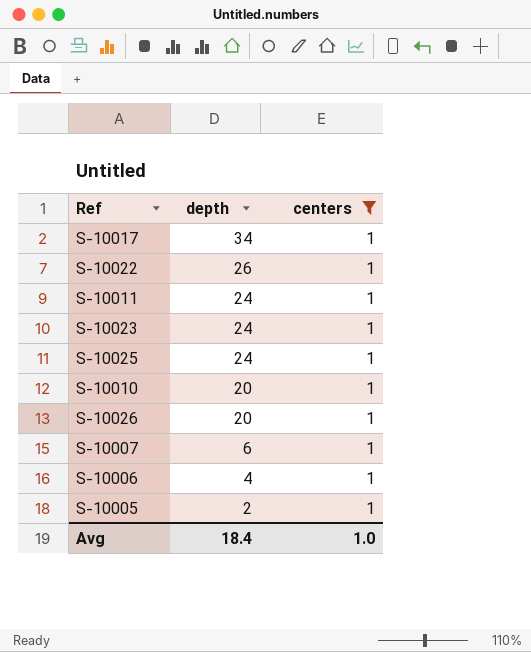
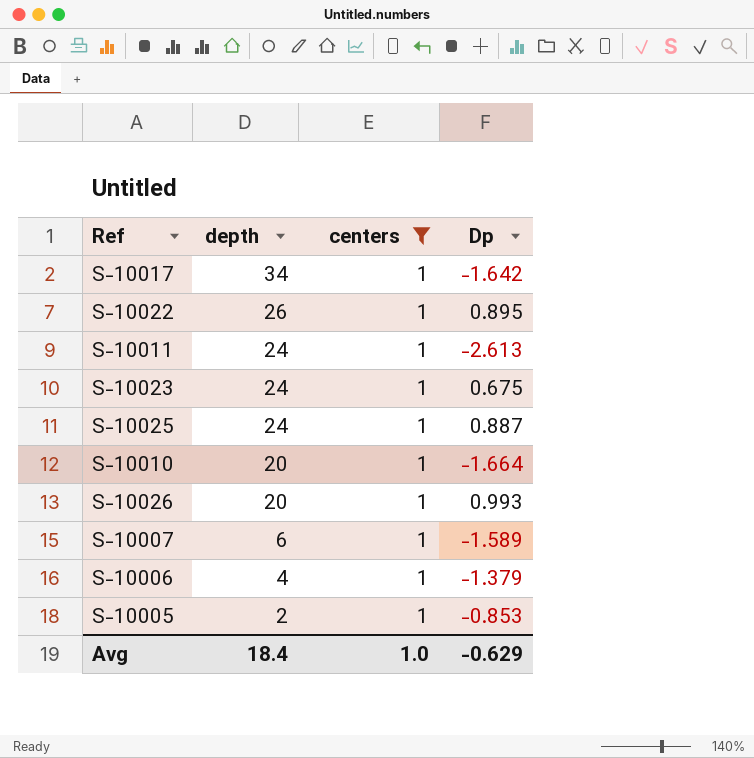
column Dp | position: none -> 4

